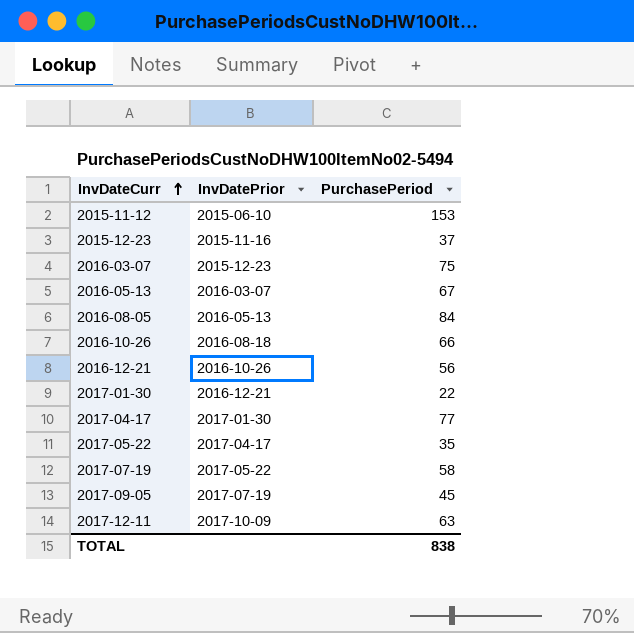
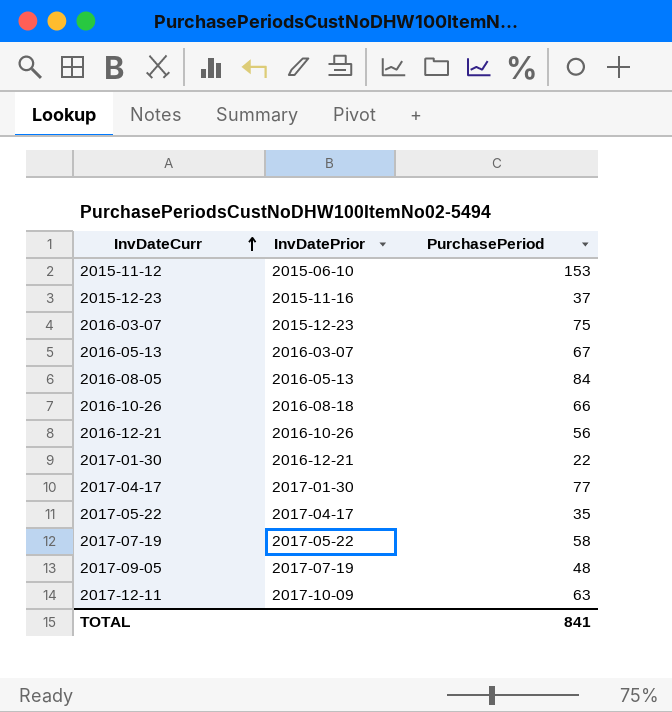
2017-09-05 | PurchasePeriod: 45 -> 48
TOTAL | PurchasePeriod: 838 -> 841

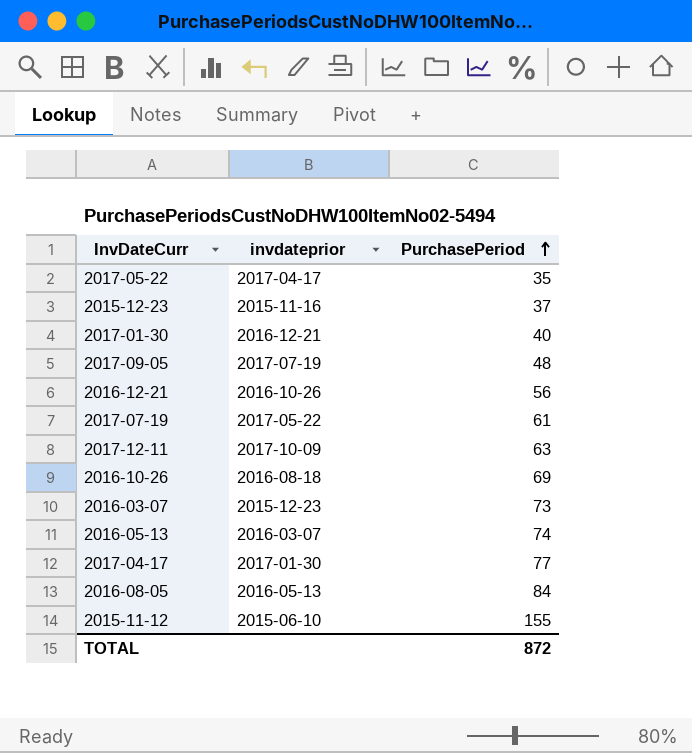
row order: InvDateCurr ascending -> PurchasePeriod ascending
column name: InvDatePrior -> invdateprior
2017-01-30 | PurchasePeriod: 22 -> 40
2017-07-19 | PurchasePeriod: 58 -> 61
2016-10-26 | PurchasePeriod: 66 -> 69
2016-03-07 | PurchasePeriod: 75 -> 73
2016-05-13 | PurchasePeriod: 67 -> 74
2015-11-12 | PurchasePeriod: 153 -> 155
TOTAL | PurchasePeriod: 841 -> 872

